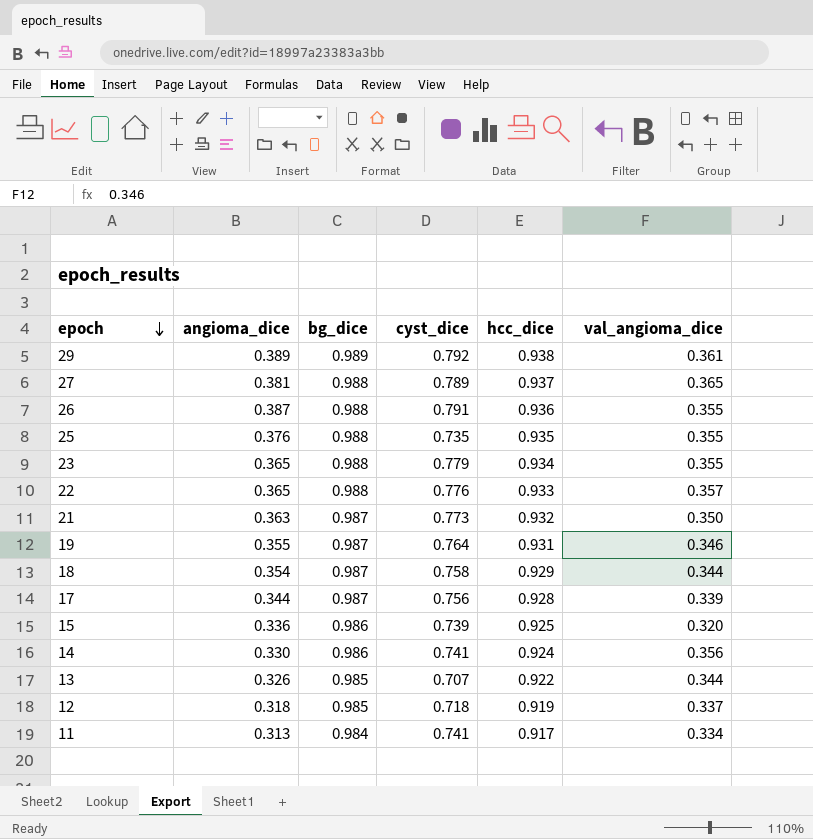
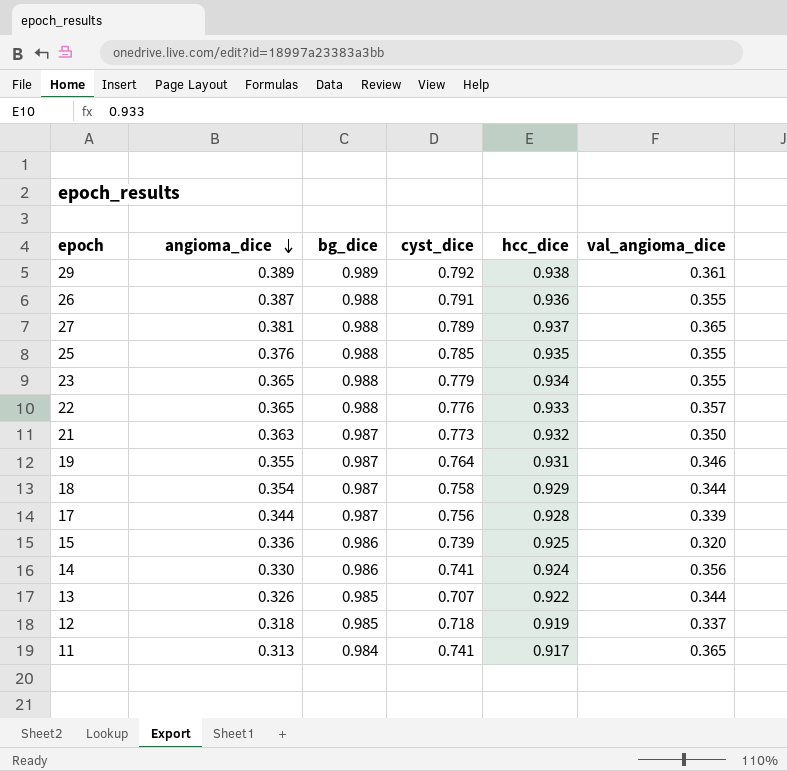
row order: epoch descending -> angioma_dice descending
25 | cyst_dice: 0.735 -> 0.785
11 | val_angioma_dice: 0.334 -> 0.365

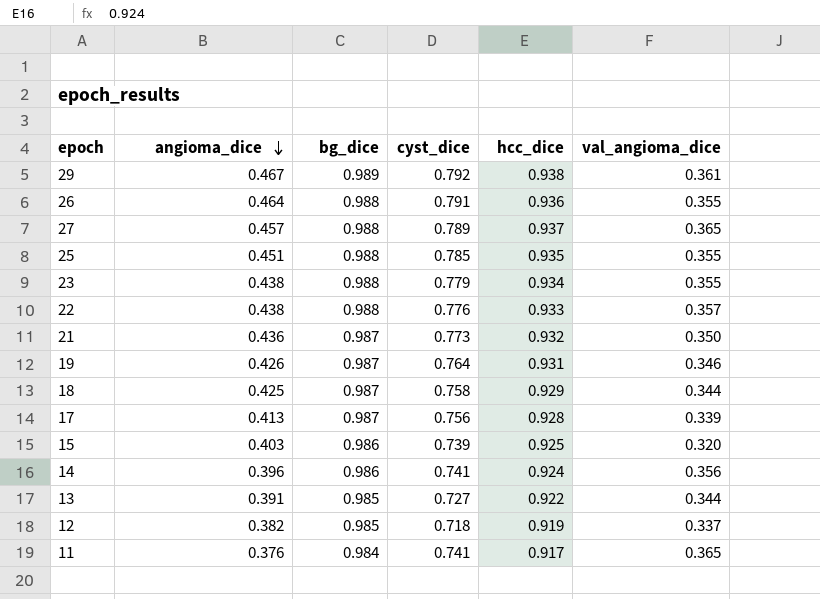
29 | angioma_dice: 0.389 -> 0.467
26 | angioma_dice: 0.387 -> 0.464
27 | angioma_dice: 0.381 -> 0.457
25 | angioma_dice: 0.376 -> 0.451
23 | angioma_dice: 0.365 -> 0.438
22 | angioma_dice: 0.365 -> 0.438
21 | angioma_dice: 0.363 -> 0.436
19 | angioma_dice: 0.355 -> 0.426
18 | angioma_dice: 0.354 -> 0.425
17 | angioma_dice: 0.344 -> 0.413
15 | angioma_dice: 0.336 -> 0.403
14 | angioma_dice: 0.330 -> 0.396
13 | angioma_dice: 0.326 -> 0.391
13 | cyst_dice: 0.707 -> 0.727
12 | angioma_dice: 0.318 -> 0.382
11 | angioma_dice: 0.313 -> 0.376

